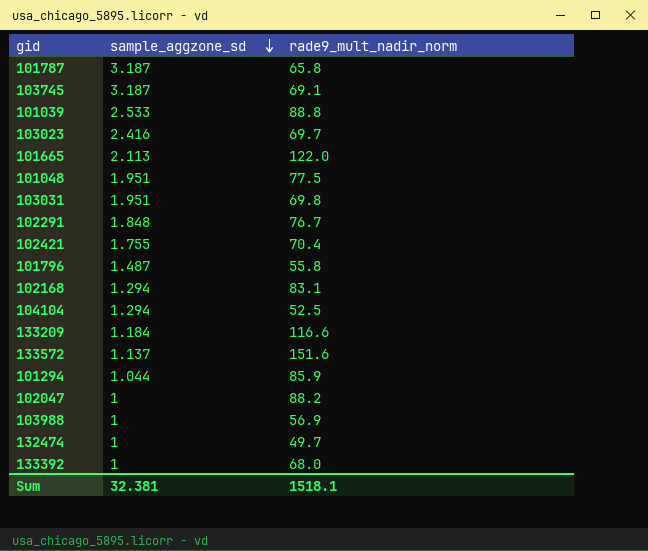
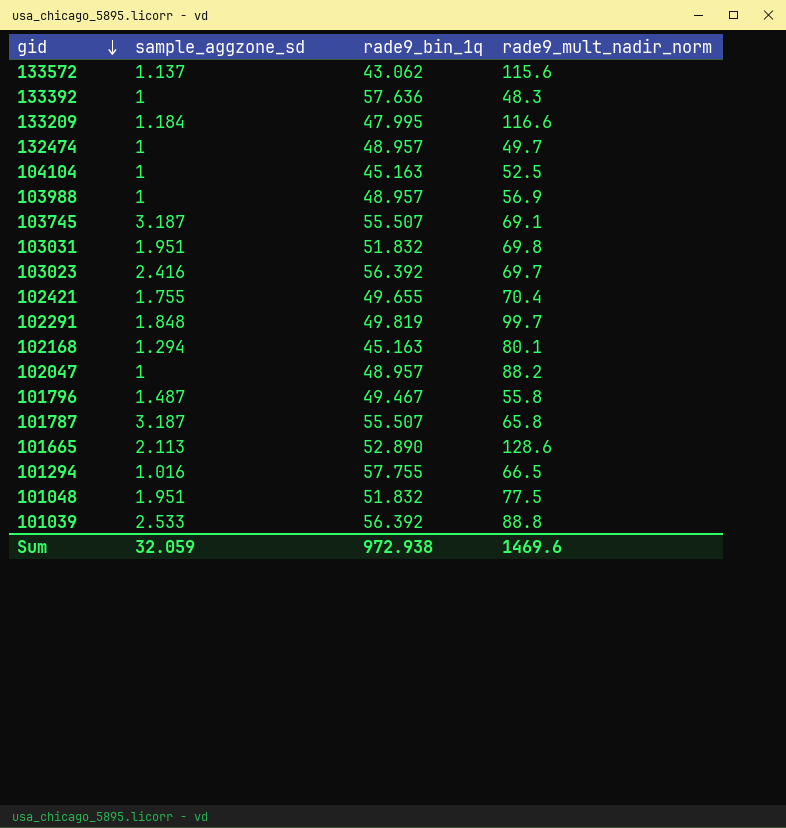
row order: sample_aggzone_sd descending -> gid descending
column rade9_bin_1q | position: none -> 3
133572 | rade9_mult_nadir_norm: 151.6 -> 115.6
133392 | rade9_mult_nadir_norm: 68.0 -> 48.3
104104 | sample_aggzone_sd: 1.294 -> 1
102291 | rade9_mult_nadir_norm: 76.7 -> 99.7
102168 | rade9_mult_nadir_norm: 83.1 -> 80.1
101665 | rade9_mult_nadir_norm: 122.0 -> 128.6
101294 | sample_aggzone_sd: 1.044 -> 1.016
101294 | rade9_mult_nadir_norm: 85.9 -> 66.5
Sum | sample_aggzone_sd: 32.381 -> 32.059
Sum | rade9_mult_nadir_norm: 1518.1 -> 1469.6

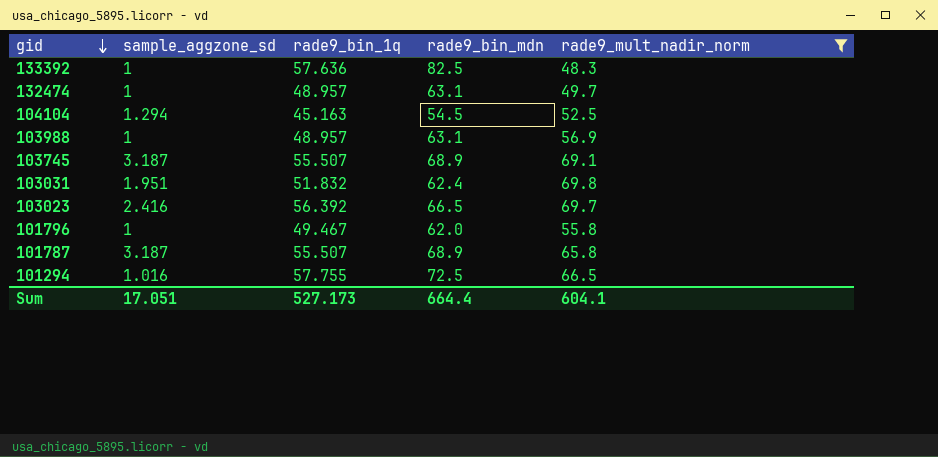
filter: none -> rade9_mult_nadir_norm <= 69.8
column rade9_bin_mdn | position: none -> 4
104104 | sample_aggzone_sd: 1 -> 1.294
101796 | sample_aggzone_sd: 1.487 -> 1
Sum | sample_aggzone_sd: 32.059 -> 17.051
Sum | rade9_bin_1q: 972.938 -> 527.173
Sum | rade9_mult_nadir_norm: 1469.6 -> 604.1

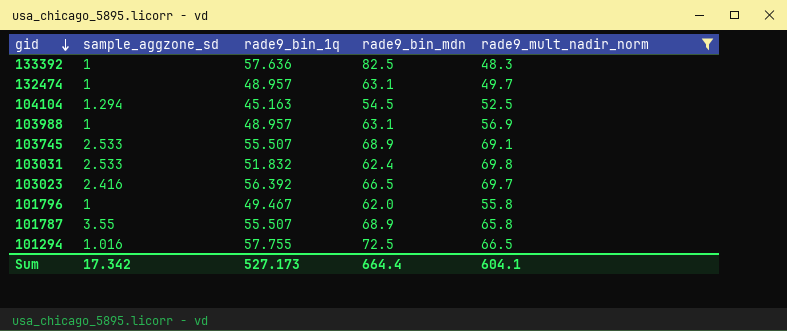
103745 | sample_aggzone_sd: 3.187 -> 2.533
103031 | sample_aggzone_sd: 1.951 -> 2.533
101787 | sample_aggzone_sd: 3.187 -> 3.55
Sum | sample_aggzone_sd: 17.051 -> 17.342

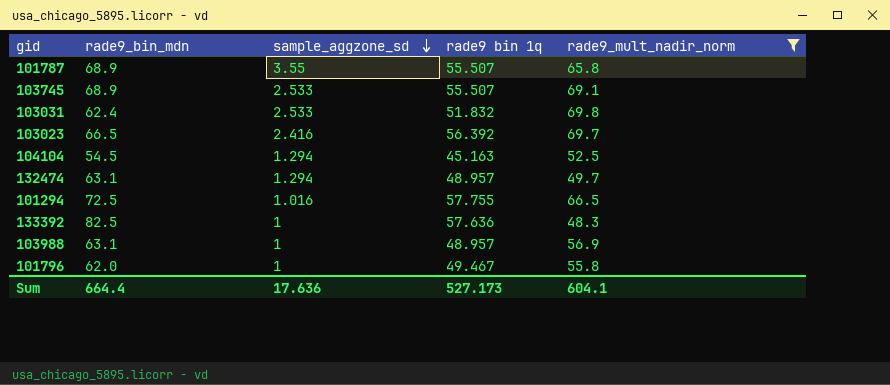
row order: gid descending -> sample_aggzone_sd descending
column rade9_bin_mdn | position: 4 -> 2
column name: rade9_bin_1q -> rade9 bin 1q
132474 | sample_aggzone_sd: 1 -> 1.294
Sum | sample_aggzone_sd: 17.342 -> 17.636

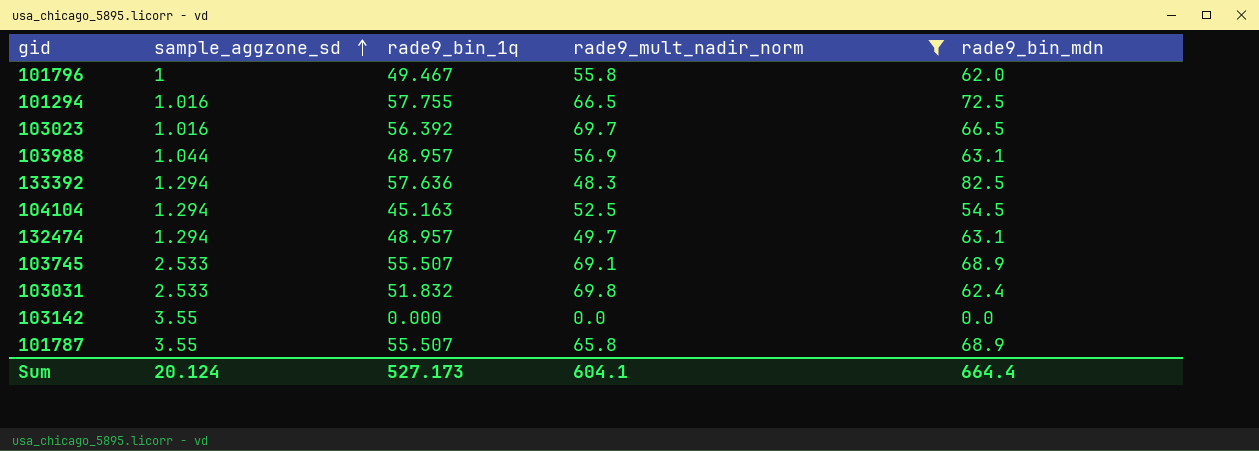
row order: sample_aggzone_sd descending -> sample_aggzone_sd ascending
column name: rade9 bin 1q -> rade9_bin_1q
column rade9_bin_mdn | position: 2 -> 5
103023 | sample_aggzone_sd: 2.416 -> 1.016
103988 | sample_aggzone_sd: 1 -> 1.044
133392 | sample_aggzone_sd: 1 -> 1.294
row 103142: none -> 3.55 | 0.000 | 0.0 | 0.0
Sum | sample_aggzone_sd: 17.636 -> 20.124

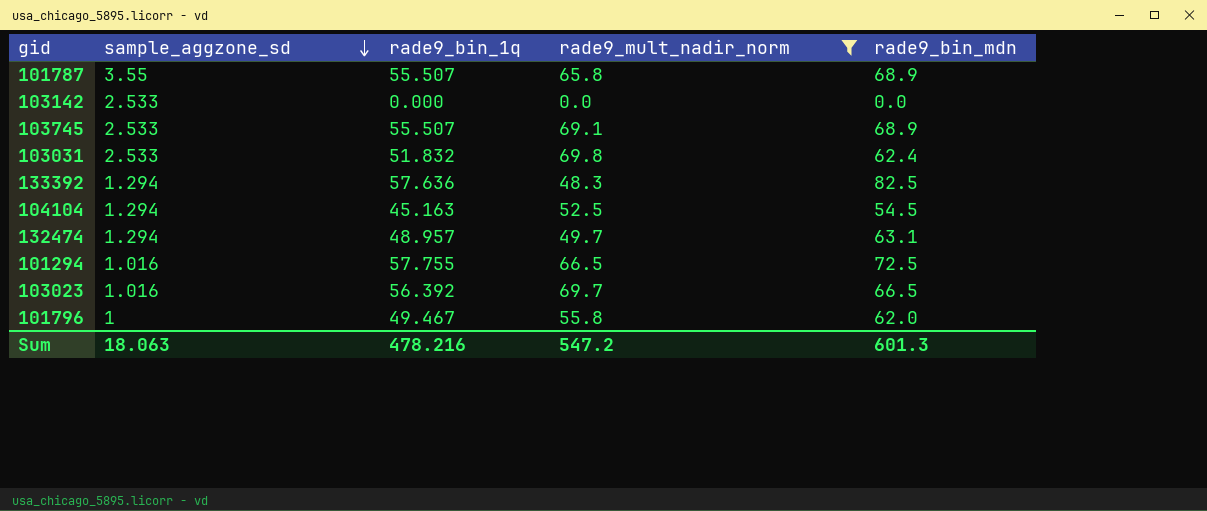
row order: sample_aggzone_sd ascending -> sample_aggzone_sd descending
row 103988: 1.044 | 48.957 | 56.9 | 63.1 -> none
103142 | sample_aggzone_sd: 3.55 -> 2.533
Sum | sample_aggzone_sd: 20.124 -> 18.063
Sum | rade9_bin_1q: 527.173 -> 478.216
Sum | rade9_mult_nadir_norm: 604.1 -> 547.2
Sum | rade9_bin_mdn: 664.4 -> 601.3

